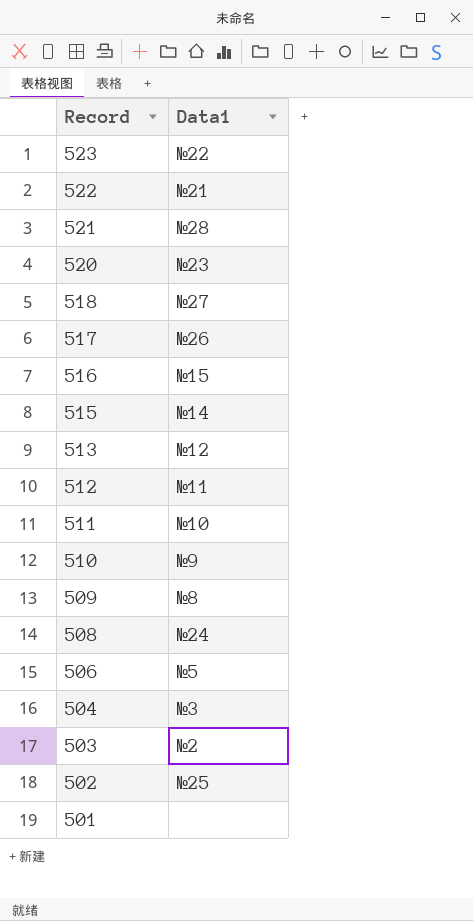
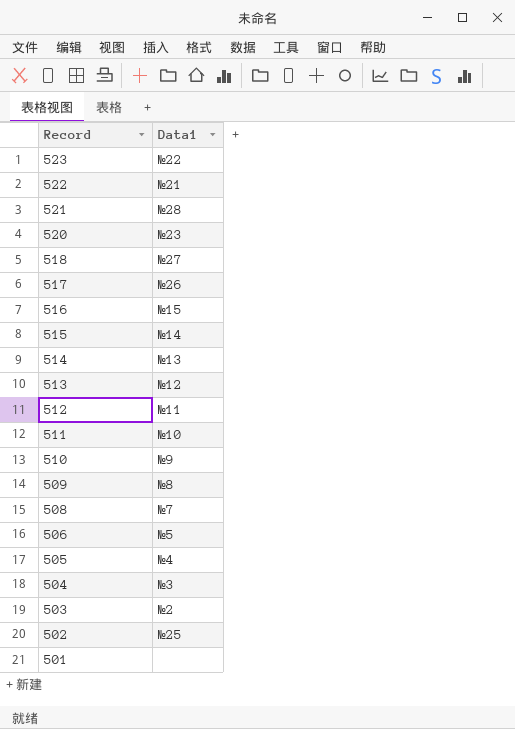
row 514: none -> №13
508 | Data1: №24 -> №7
row 505: none -> №4

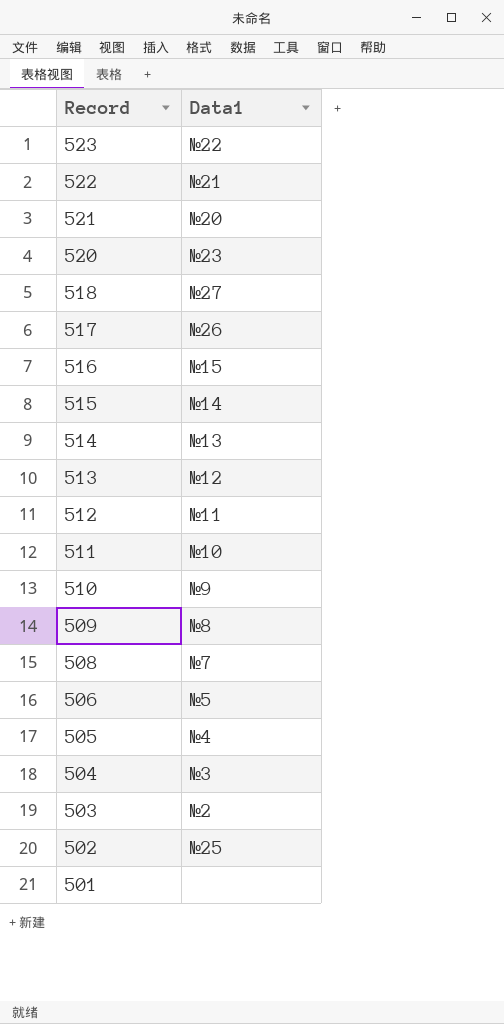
521 | Data1: №28 -> №20

